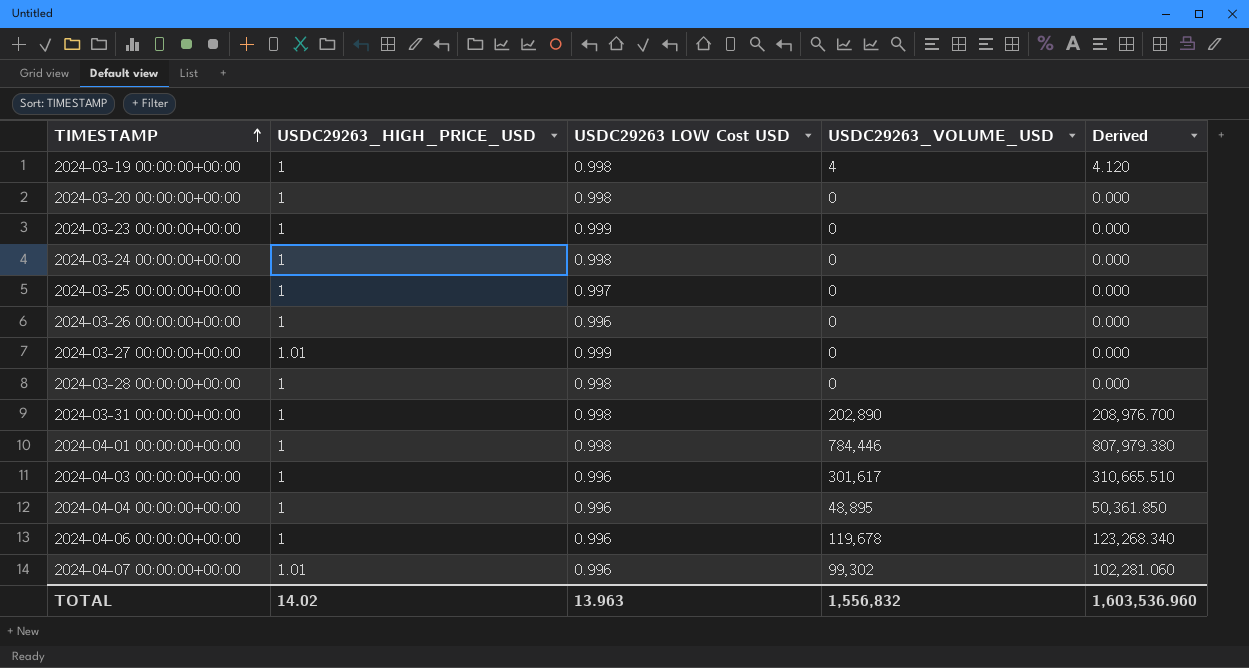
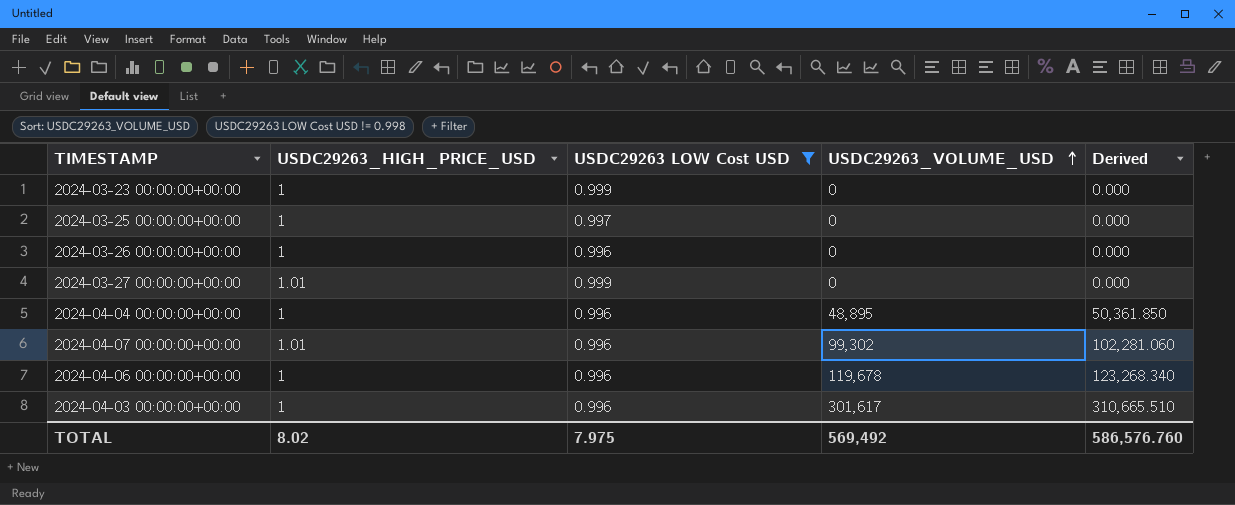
filter: none -> USDC29263 LOW Cost USD != 0.998
row order: TIMESTAMP ascending -> USDC29263_VOLUME_USD ascending
TOTAL | USDC29263_HIGH_PRICE_USD: 14.02 -> 8.02
TOTAL | USDC29263 LOW Cost USD: 13.963 -> 7.975
TOTAL | USDC29263_VOLUME_USD: 1,556,832 -> 569,492
TOTAL | Derived: 1,603,536.960 -> 586,576.760

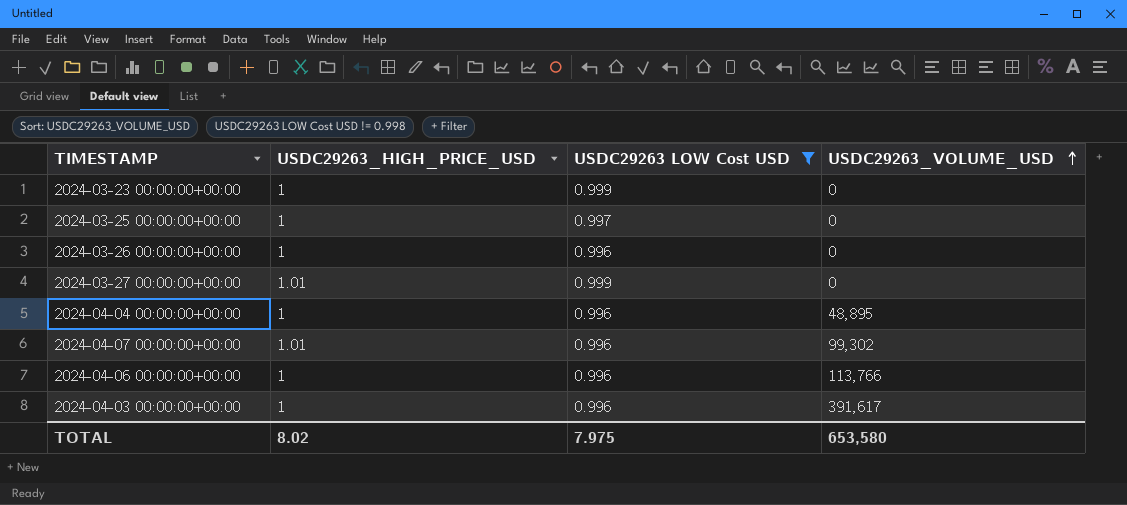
column Derived | formula: [USDC29263_VOLUME_USD] * 1.03 -> none
2024-04-06 00:00:00+00:00 | USDC29263_VOLUME_USD: 119,678 -> 113,766
2024-04-03 00:00:00+00:00 | USDC29263_VOLUME_USD: 301,617 -> 391,617
TOTAL | USDC29263_VOLUME_USD: 569,492 -> 653,580

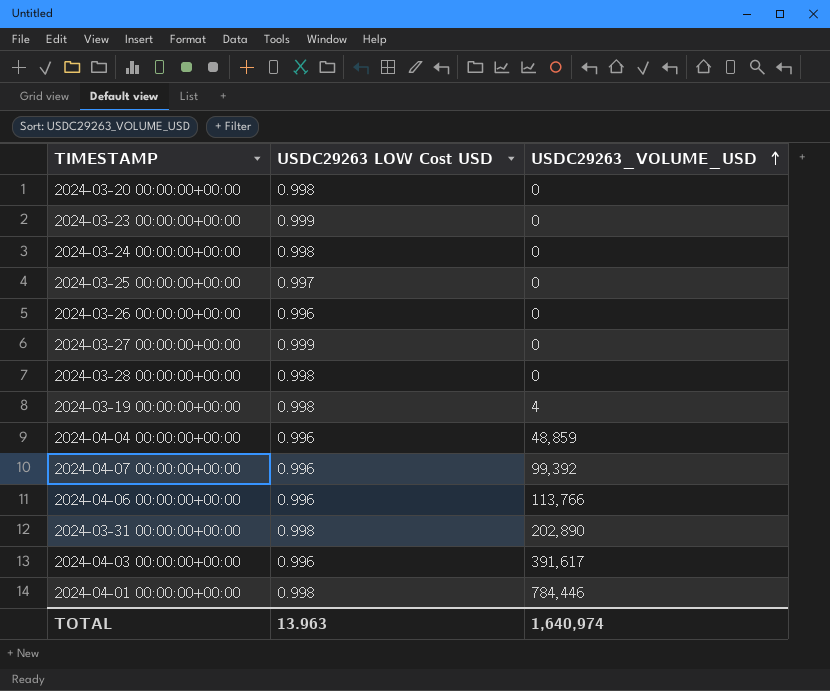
filter: USDC29263 LOW Cost USD != 0.998 -> none
column USDC29263_HIGH_PRICE_USD | position: 2 -> none
2024-04-04 00:00:00+00:00 | USDC29263_VOLUME_USD: 48,895 -> 48,859
2024-04-07 00:00:00+00:00 | USDC29263_VOLUME_USD: 99,302 -> 99,392
TOTAL | USDC29263 LOW Cost USD: 7.975 -> 13.963
TOTAL | USDC29263_VOLUME_USD: 653,580 -> 1,640,974

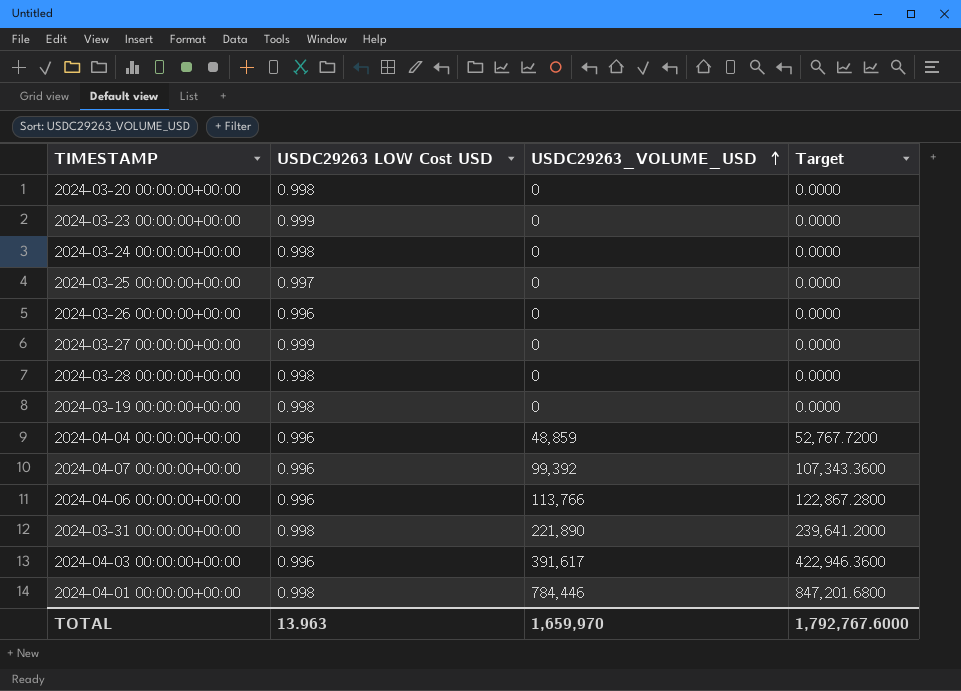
column Target | formula: none -> [USDC29263_VOLUME_USD] * 1.08
2024-03-19 00:00:00+00:00 | USDC29263_VOLUME_USD: 4 -> 0
2024-03-31 00:00:00+00:00 | USDC29263_VOLUME_USD: 202,890 -> 221,890
TOTAL | USDC29263_VOLUME_USD: 1,640,974 -> 1,659,970

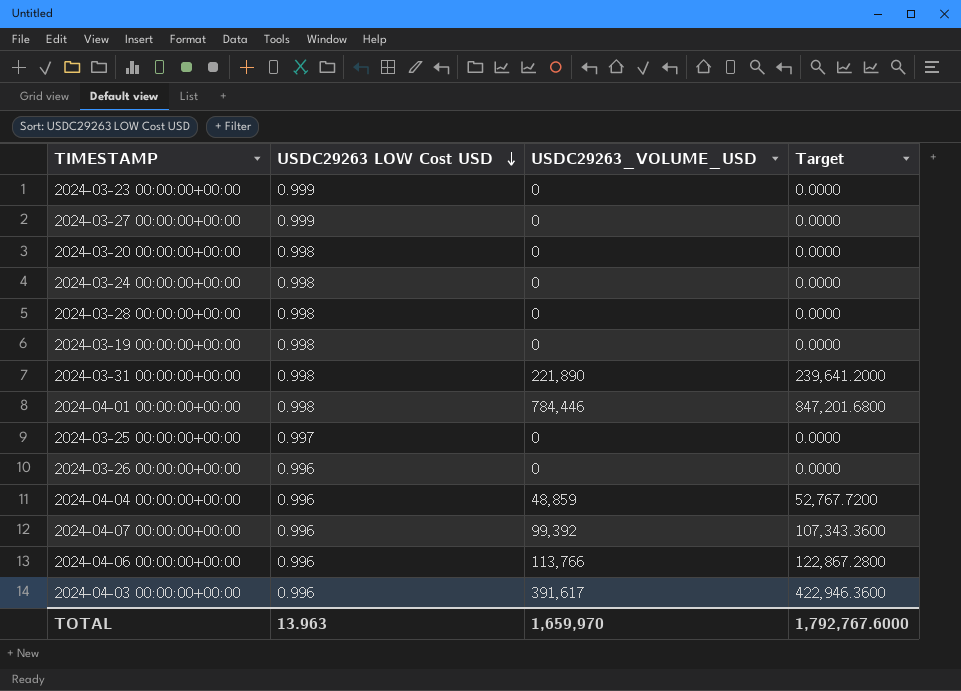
row order: USDC29263_VOLUME_USD ascending -> USDC29263 LOW Cost USD descending

